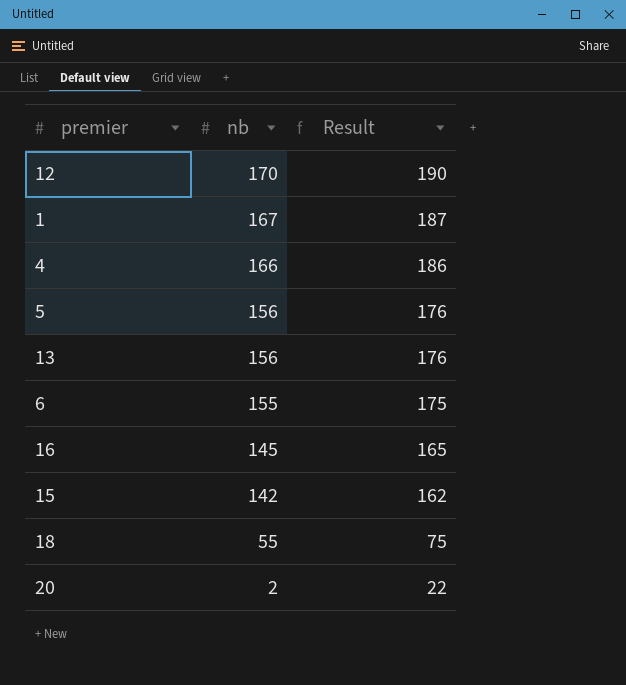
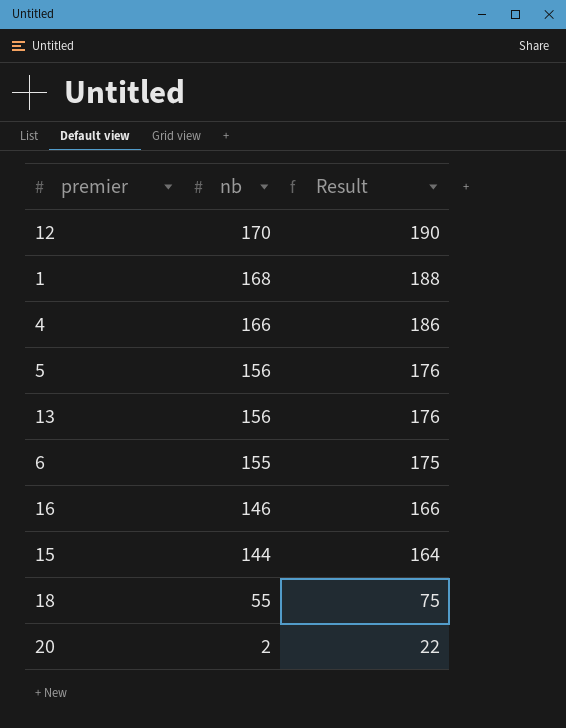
1 | nb: 167 -> 168
1 | Result: 187 -> 188
16 | nb: 145 -> 146
16 | Result: 165 -> 166
15 | nb: 142 -> 144
15 | Result: 162 -> 164

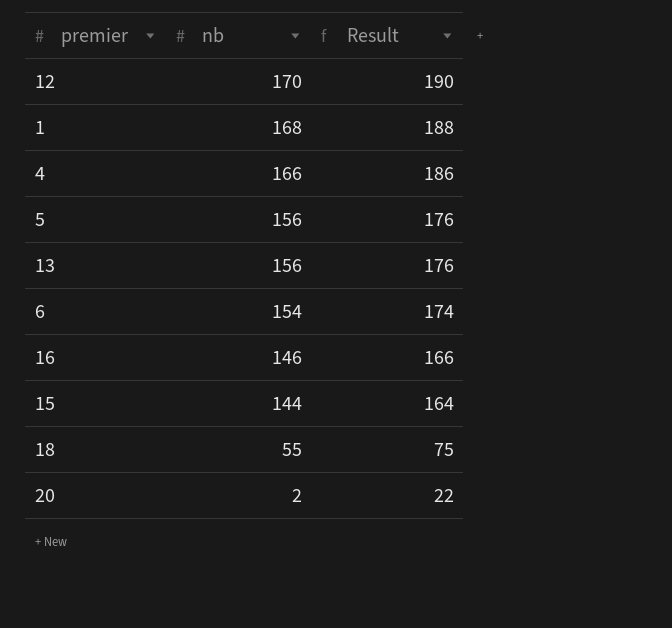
6 | nb: 155 -> 154
6 | Result: 175 -> 174

